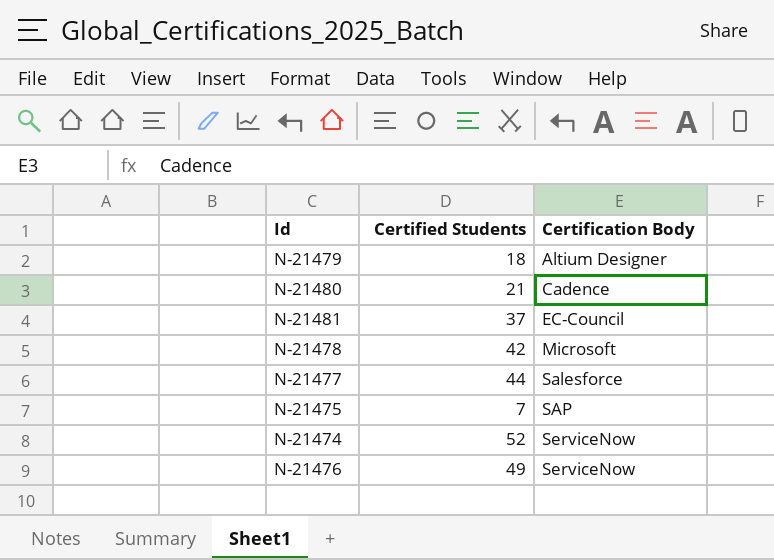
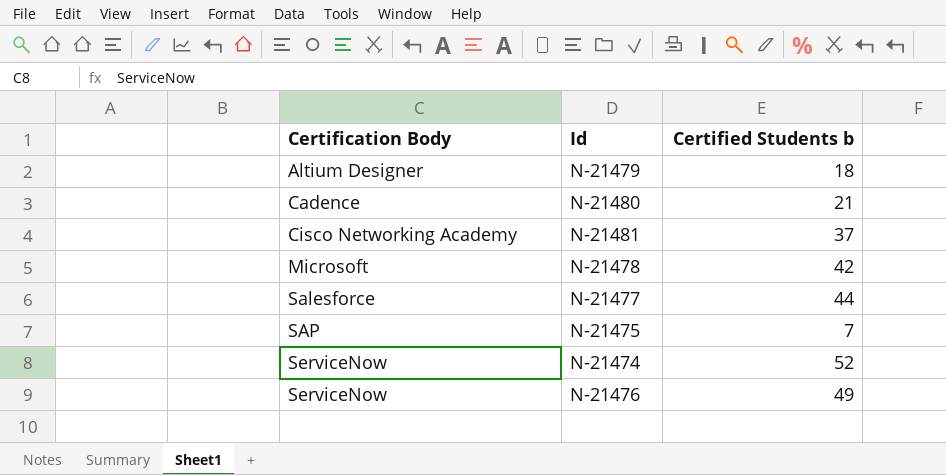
column Certification Body | position: 3 -> 1
column name: Certified Students -> Certified Students b
N-21481 | Certification Body: EC-Council -> Cisco Networking Academy

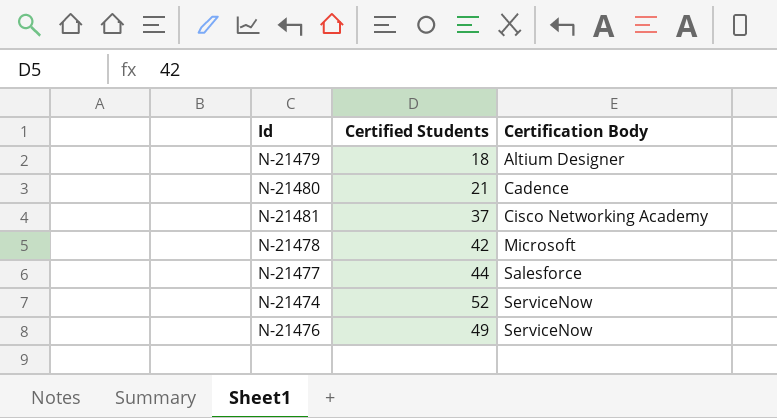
column name: Certified Students b -> Certified Students
column Certification Body | position: 1 -> 3
row N-21475: SAP | 7 -> none

